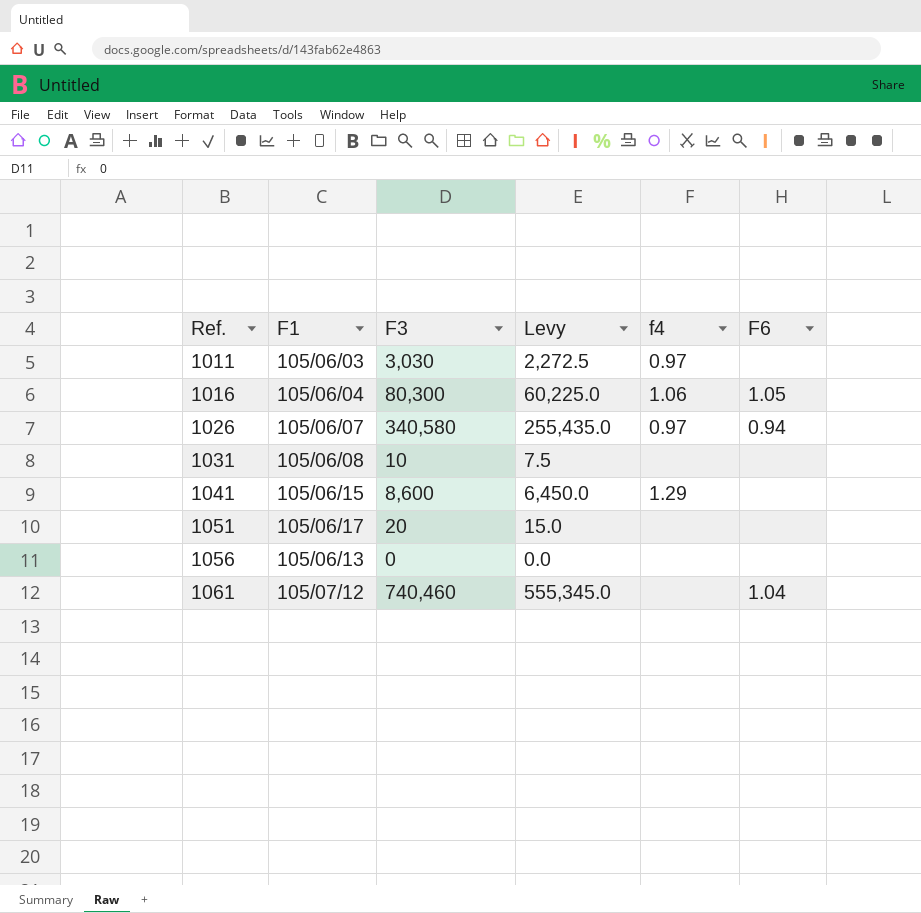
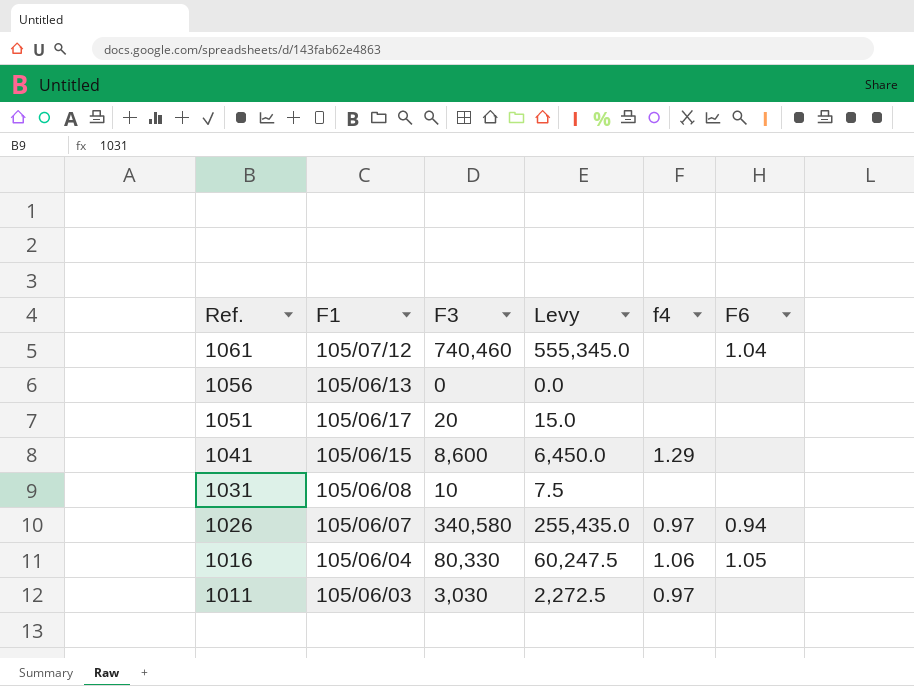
row order: Ref. ascending -> Ref. descending
1016 | F3: 80,300 -> 80,330
1016 | Levy: 60,225.0 -> 60,247.5

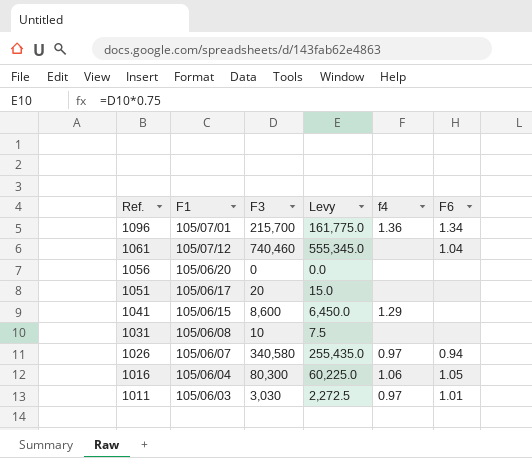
row 1096: none -> 105/07/01 | 215,700 | 161,775.0 | 1.36 | 1.34
1056 | F1: 105/06/13 -> 105/06/20
1016 | F3: 80,330 -> 80,300
1016 | Levy: 60,247.5 -> 60,225.0
1011 | F6: none -> 1.01

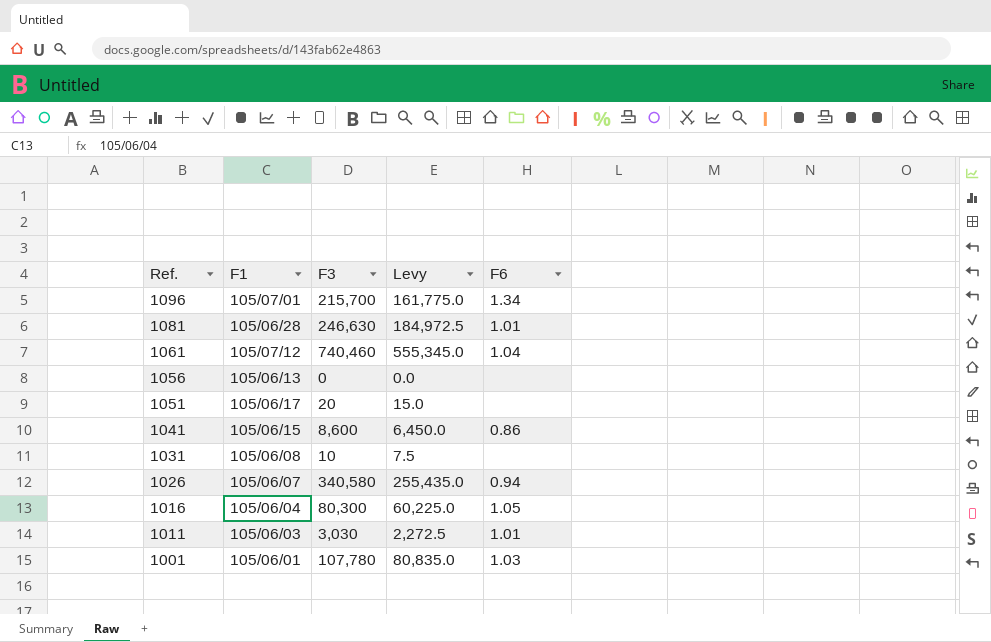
column f4 | position: 5 -> none
row 1081: none -> 105/06/28 | 246,630 | 184,972.5 | 1.01
1056 | F1: 105/06/20 -> 105/06/13
1041 | F6: none -> 0.86
row 1001: none -> 105/06/01 | 107,780 | 80,835.0 | 1.03

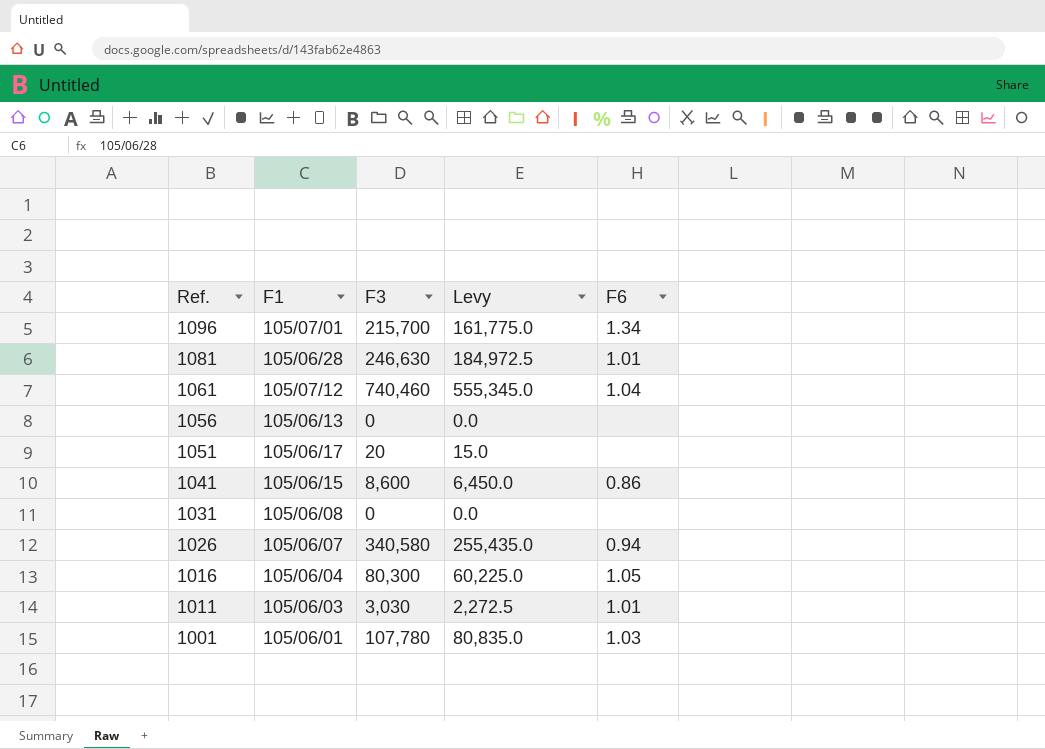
1031 | F3: 10 -> 0
1031 | Levy: 7.5 -> 0.0

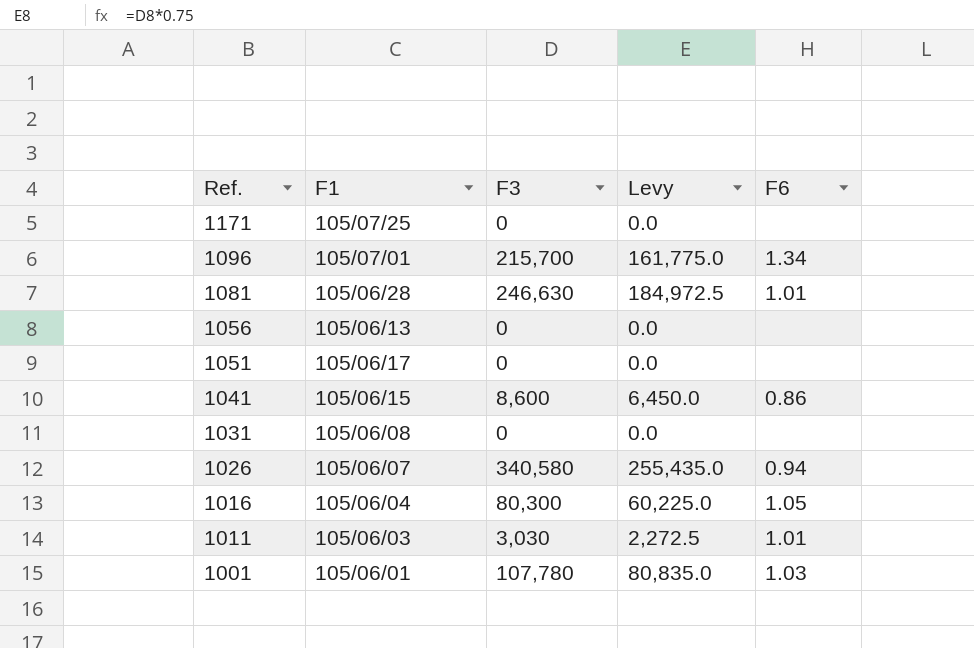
row 1061: 105/07/12 | 740,460 | 555,345.0 | 1.04 -> none
row 1171: none -> 105/07/25 | 0 | 0.0 | none
1051 | F3: 20 -> 0
1051 | Levy: 15.0 -> 0.0

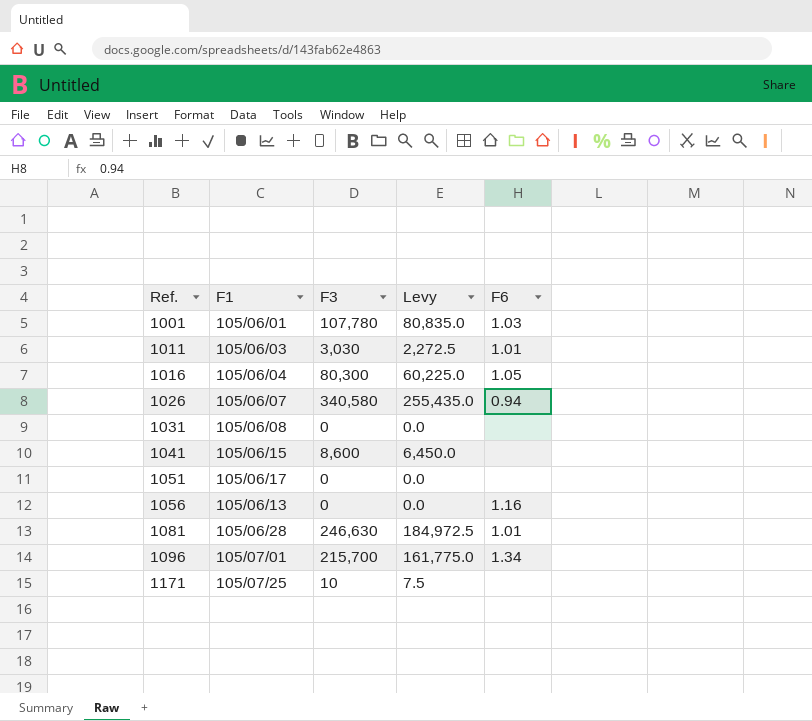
row order: Ref. descending -> Ref. ascending
1041 | F6: 0.86 -> none
1056 | F6: none -> 1.16
1171 | F3: 0 -> 10
1171 | Levy: 0.0 -> 7.5

